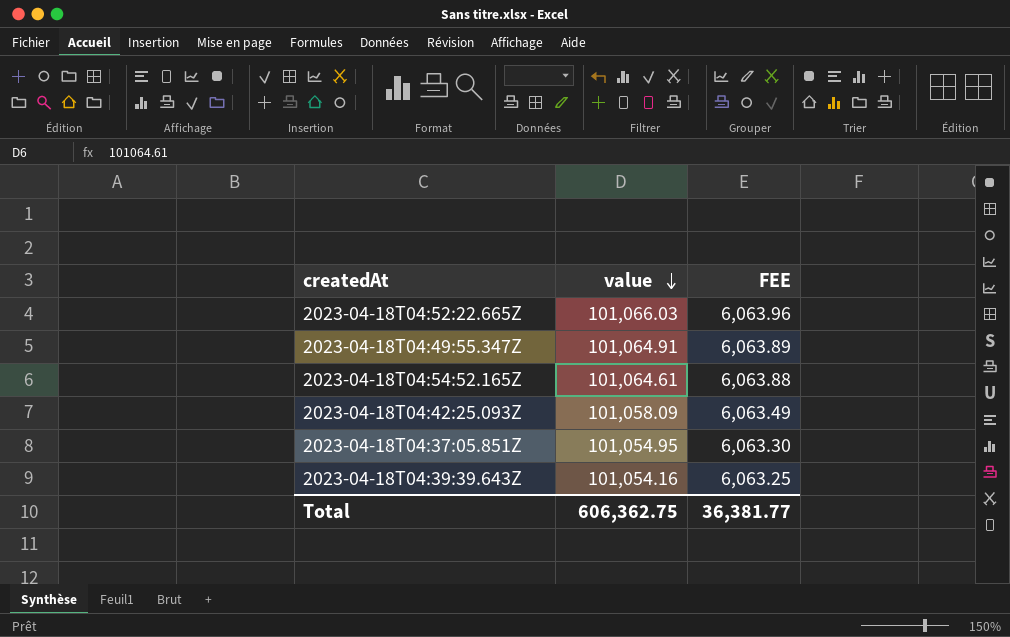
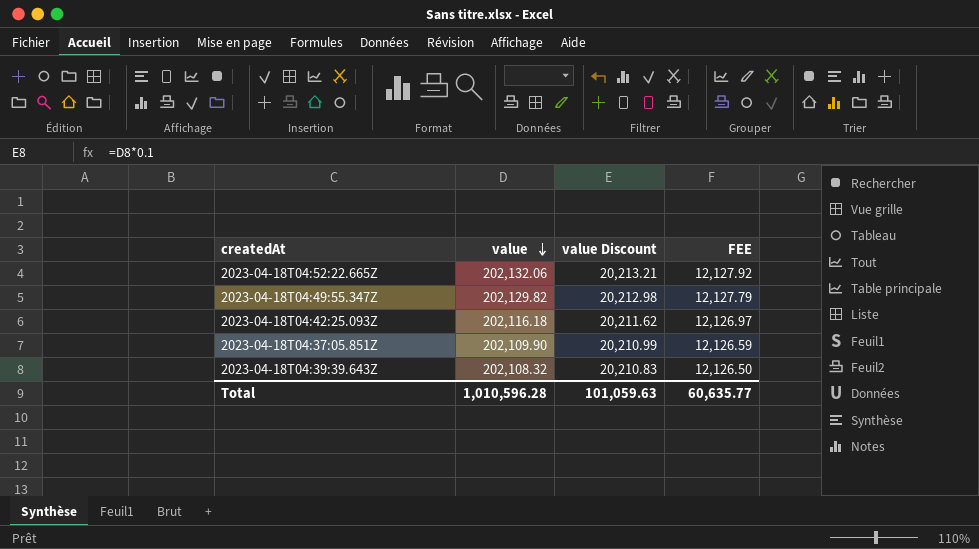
column value Discount | formula: none -> [value] * 0.1
row 2023-04-18T04:54:52.165Z: 101,064.61 | 6,063.88 -> none
2023-04-18T04:52:22.665Z | value: 101,066.03 -> 202,132.06
2023-04-18T04:52:22.665Z | FEE: 6,063.96 -> 12,127.92
2023-04-18T04:49:55.347Z | value: 101,064.91 -> 202,129.82
2023-04-18T04:49:55.347Z | FEE: 6,063.89 -> 12,127.79
2023-04-18T04:42:25.093Z | value: 101,058.09 -> 202,116.18
2023-04-18T04:42:25.093Z | FEE: 6,063.49 -> 12,126.97
2023-04-18T04:37:05.851Z | value: 101,054.95 -> 202,109.90
2023-04-18T04:37:05.851Z | FEE: 6,063.30 -> 12,126.59
2023-04-18T04:39:39.643Z | value: 101,054.16 -> 202,108.32
2023-04-18T04:39:39.643Z | FEE: 6,063.25 -> 12,126.50
Total | value: 606,362.75 -> 1,010,596.28
Total | FEE: 36,381.77 -> 60,635.77

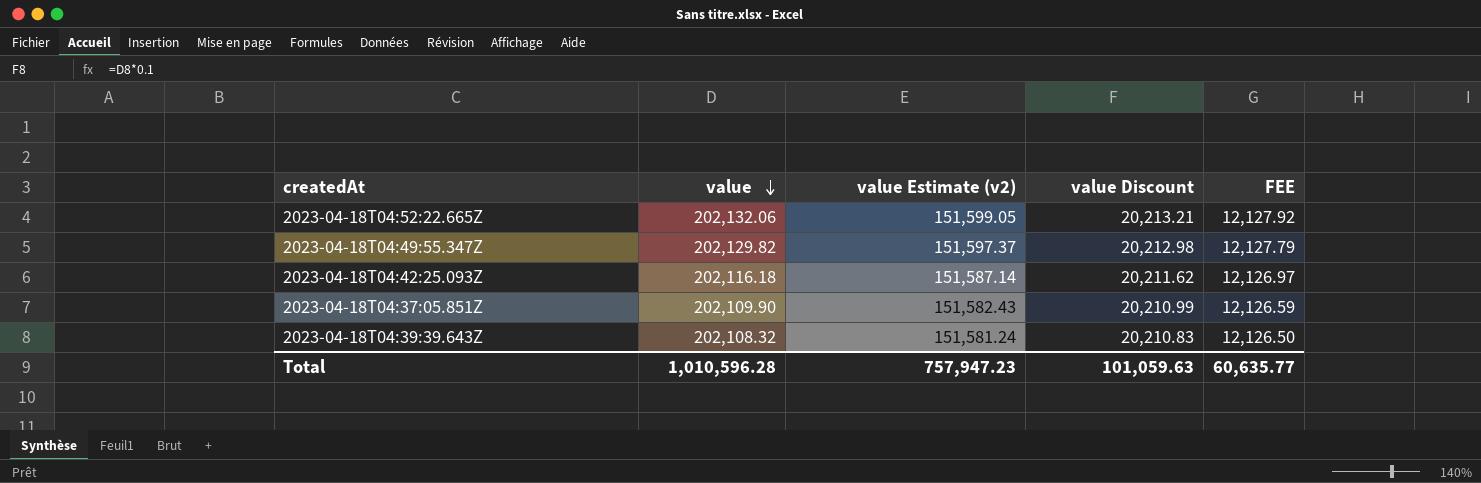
column value Estimate (v2) | formula: none -> [value] * 0.75

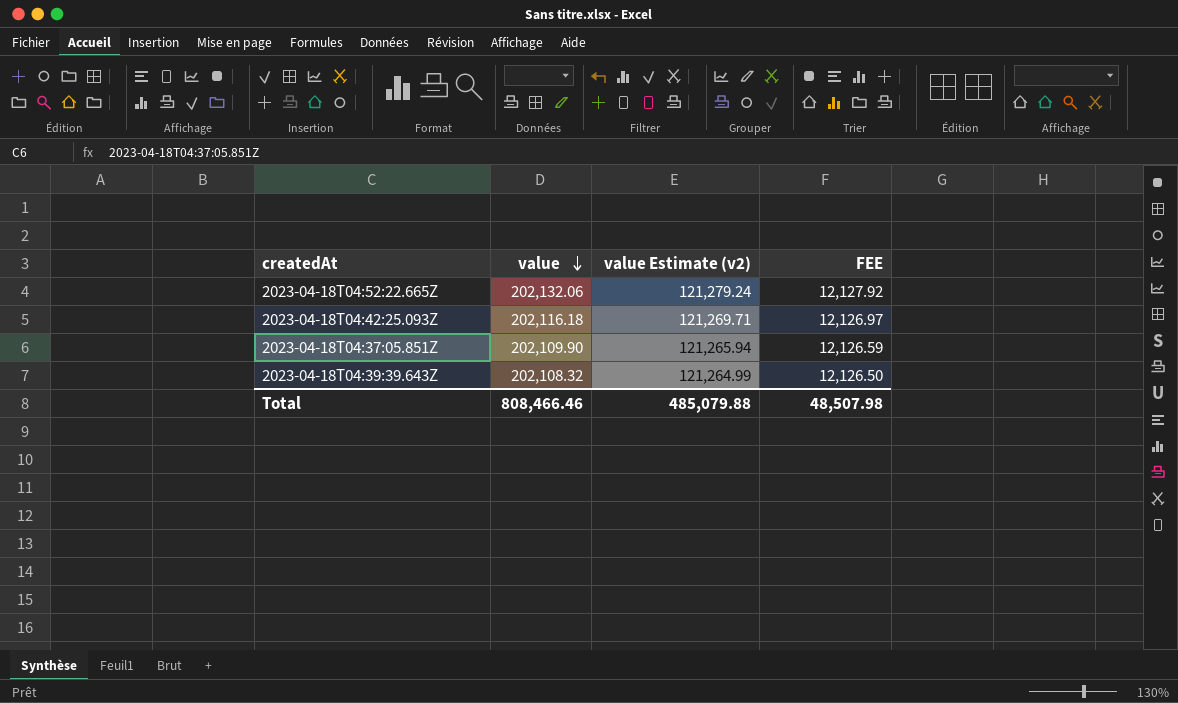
column value Discount | formula: [value] * 0.1 -> none
column value Estimate (v2) | formula: [value] * 0.75 -> [value] * 0.6
row 2023-04-18T04:49:55.347Z: 202,129.82 | 151,597.37 | 20,212.98 | 12,127.79 -> none
Total | value: 1,010,596.28 -> 808,466.46
Total | value Estimate (v2): 757,947.23 -> 485,079.88
Total | FEE: 60,635.77 -> 48,507.98

